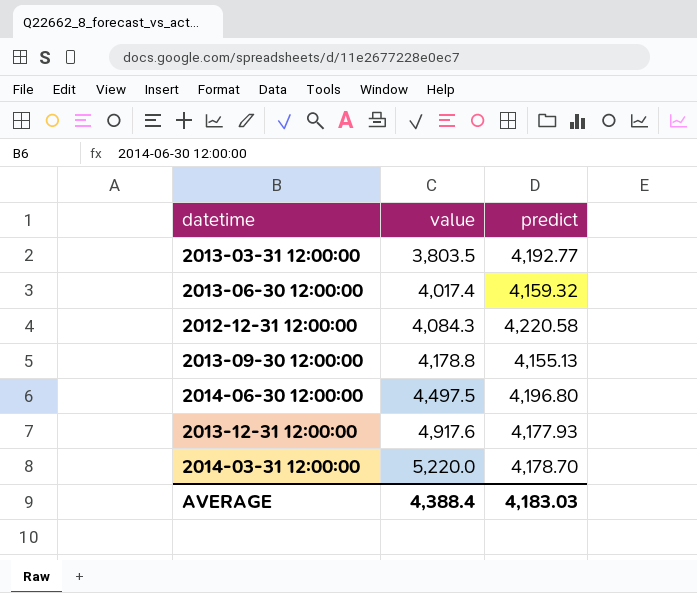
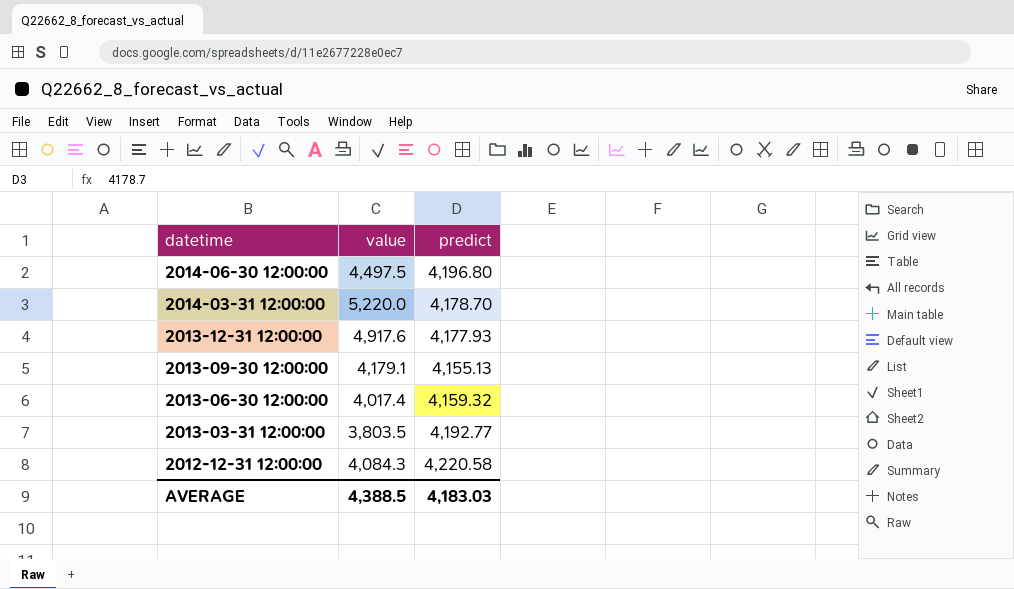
row order: value ascending -> datetime descending
2013-09-30 12:00:00 | value: 4,178.8 -> 4,179.1
AVERAGE | value: 4,388.4 -> 4,388.5

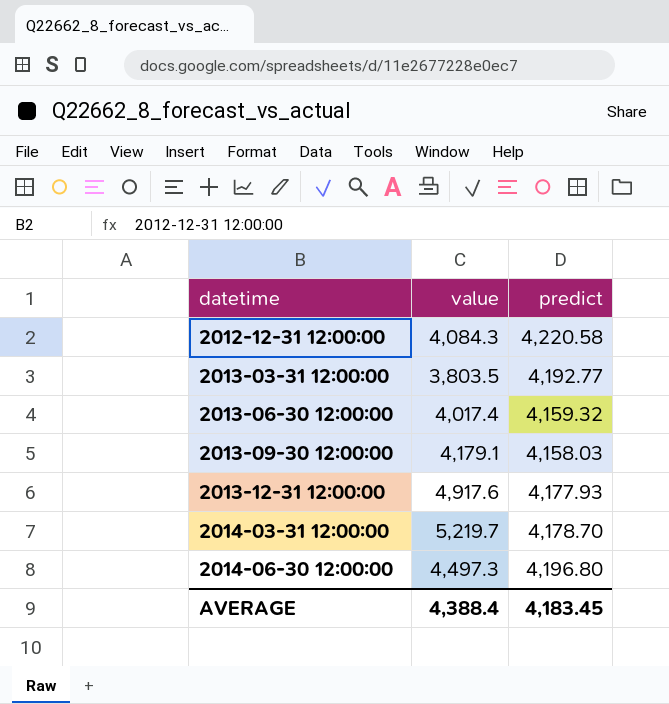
row order: datetime descending -> datetime ascending
2013-09-30 12:00:00 | predict: 4,155.13 -> 4,158.03
2014-03-31 12:00:00 | value: 5,220.0 -> 5,219.7
2014-06-30 12:00:00 | value: 4,497.5 -> 4,497.3
AVERAGE | value: 4,388.5 -> 4,388.4
AVERAGE | predict: 4,183.03 -> 4,183.45

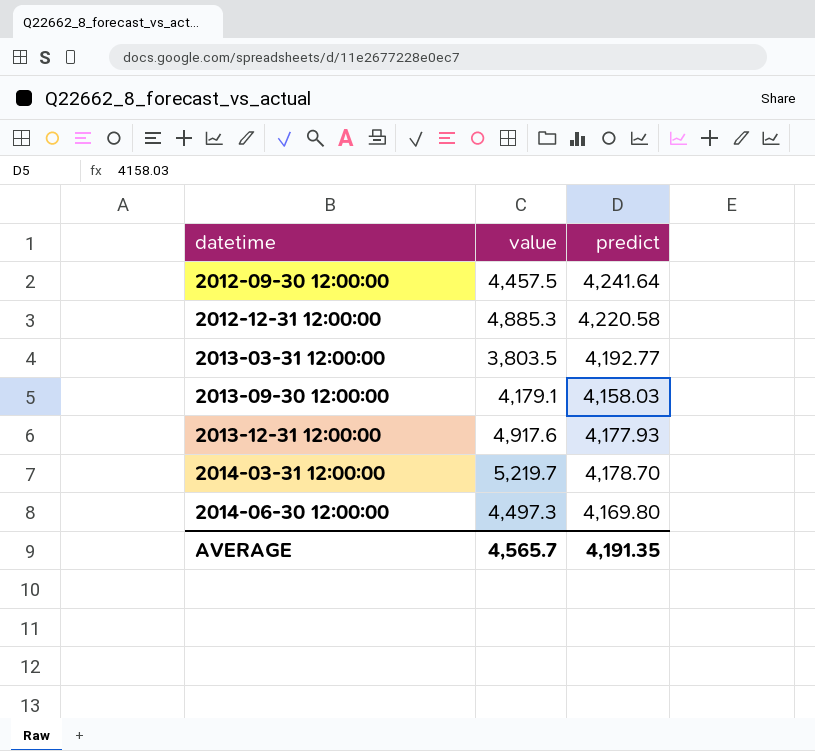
row 2013-06-30 12:00:00: 4,017.4 | 4,159.32 -> none
row 2012-09-30 12:00:00: none -> 4,457.5 | 4,241.64
2012-12-31 12:00:00 | value: 4,084.3 -> 4,885.3
2014-06-30 12:00:00 | predict: 4,196.80 -> 4,169.80
AVERAGE | value: 4,388.4 -> 4,565.7
AVERAGE | predict: 4,183.45 -> 4,191.35

